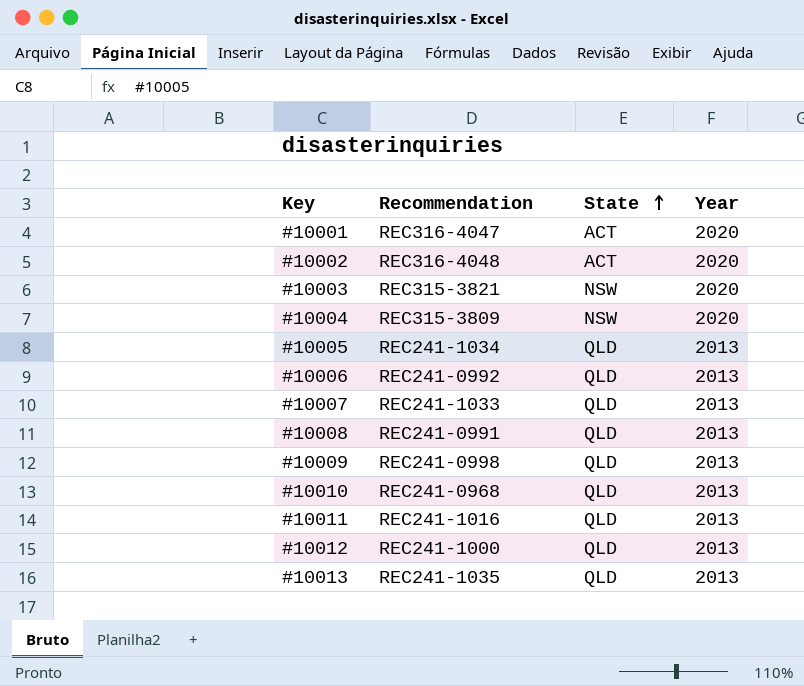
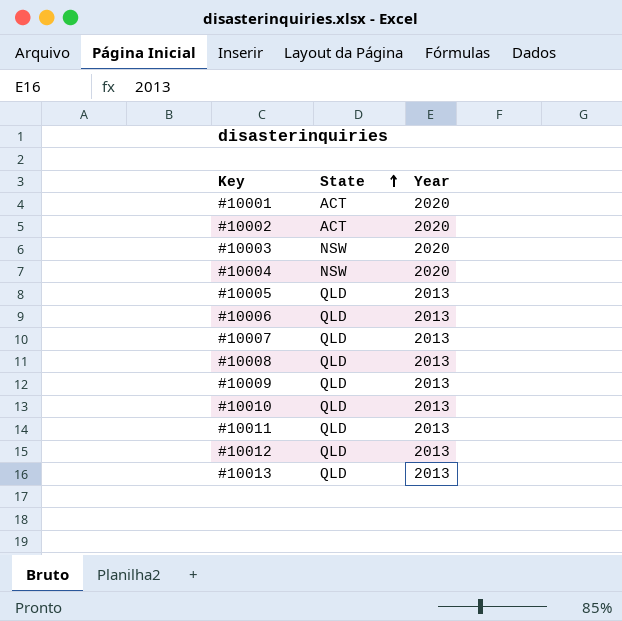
column Recommendation | position: 2 -> none

